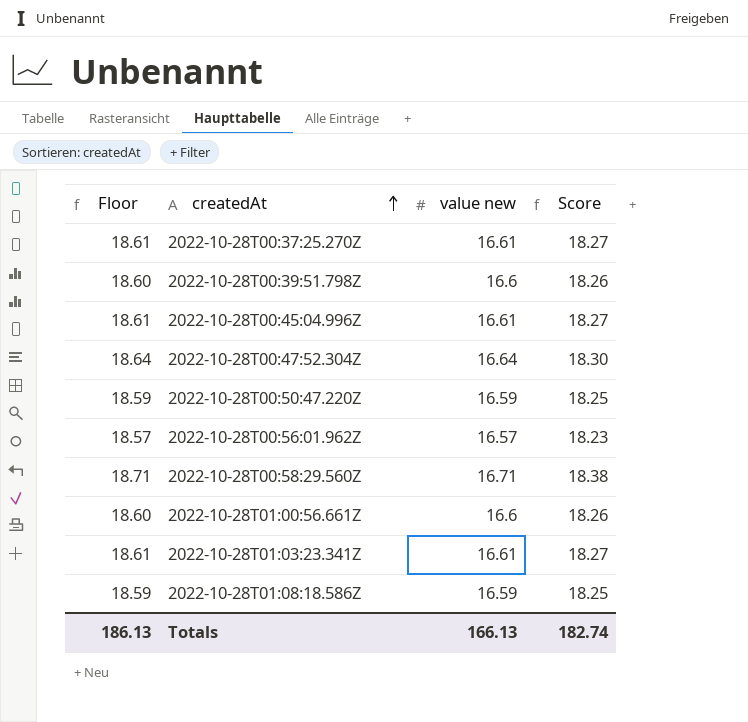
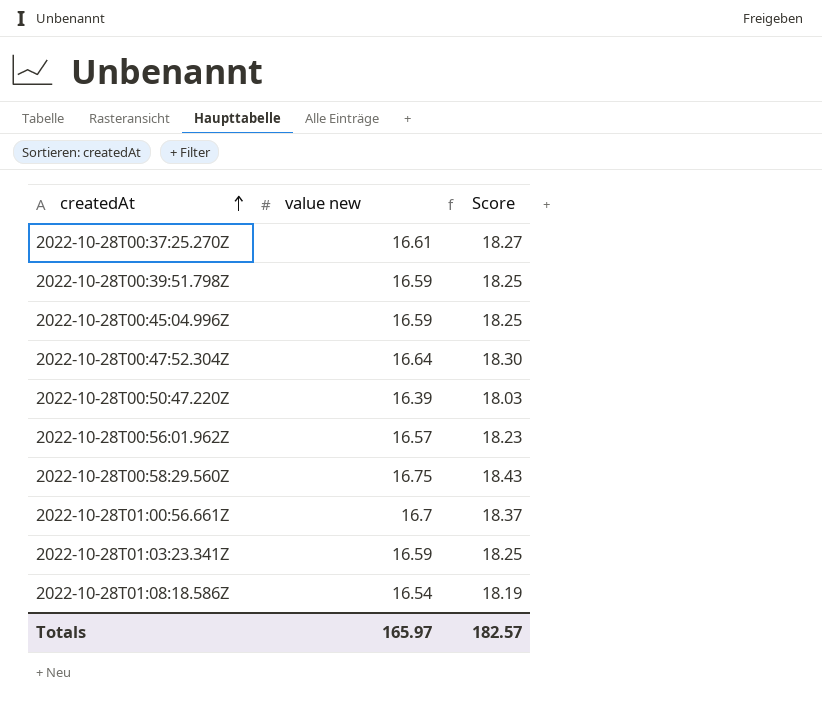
column Floor | formula: [value new] + 2 -> none
2022-10-28T00:39:51.798Z | value new: 16.6 -> 16.59
2022-10-28T00:39:51.798Z | Score: 18.26 -> 18.25
2022-10-28T00:45:04.996Z | value new: 16.61 -> 16.59
2022-10-28T00:45:04.996Z | Score: 18.27 -> 18.25
2022-10-28T00:50:47.220Z | value new: 16.59 -> 16.39
2022-10-28T00:50:47.220Z | Score: 18.25 -> 18.03
2022-10-28T00:58:29.560Z | value new: 16.71 -> 16.75
2022-10-28T00:58:29.560Z | Score: 18.38 -> 18.43
2022-10-28T01:00:56.661Z | value new: 16.6 -> 16.7
2022-10-28T01:00:56.661Z | Score: 18.26 -> 18.37
2022-10-28T01:03:23.341Z | value new: 16.61 -> 16.59
2022-10-28T01:03:23.341Z | Score: 18.27 -> 18.25
2022-10-28T01:08:18.586Z | value new: 16.59 -> 16.54
2022-10-28T01:08:18.586Z | Score: 18.25 -> 18.19
Totals | value new: 166.13 -> 165.97
Totals | Score: 182.74 -> 182.57

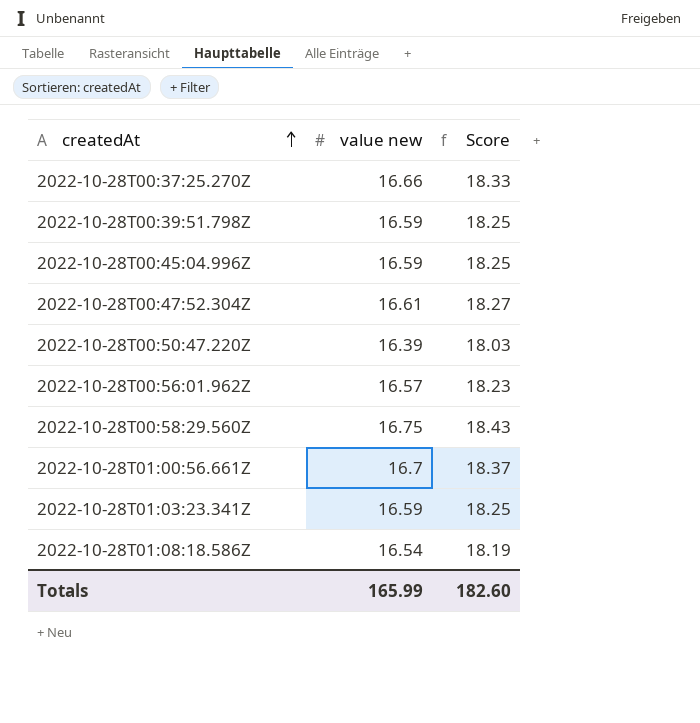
2022-10-28T00:37:25.270Z | value new: 16.61 -> 16.66
2022-10-28T00:37:25.270Z | Score: 18.27 -> 18.33
2022-10-28T00:47:52.304Z | value new: 16.64 -> 16.61
2022-10-28T00:47:52.304Z | Score: 18.30 -> 18.27
Totals | value new: 165.97 -> 165.99
Totals | Score: 182.57 -> 182.60

